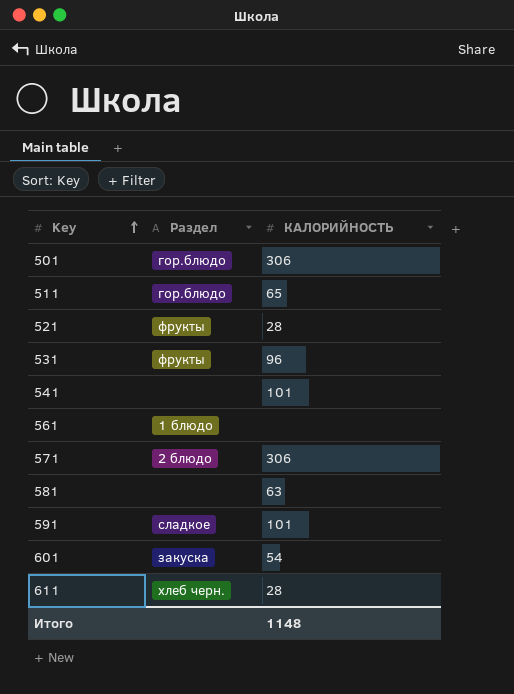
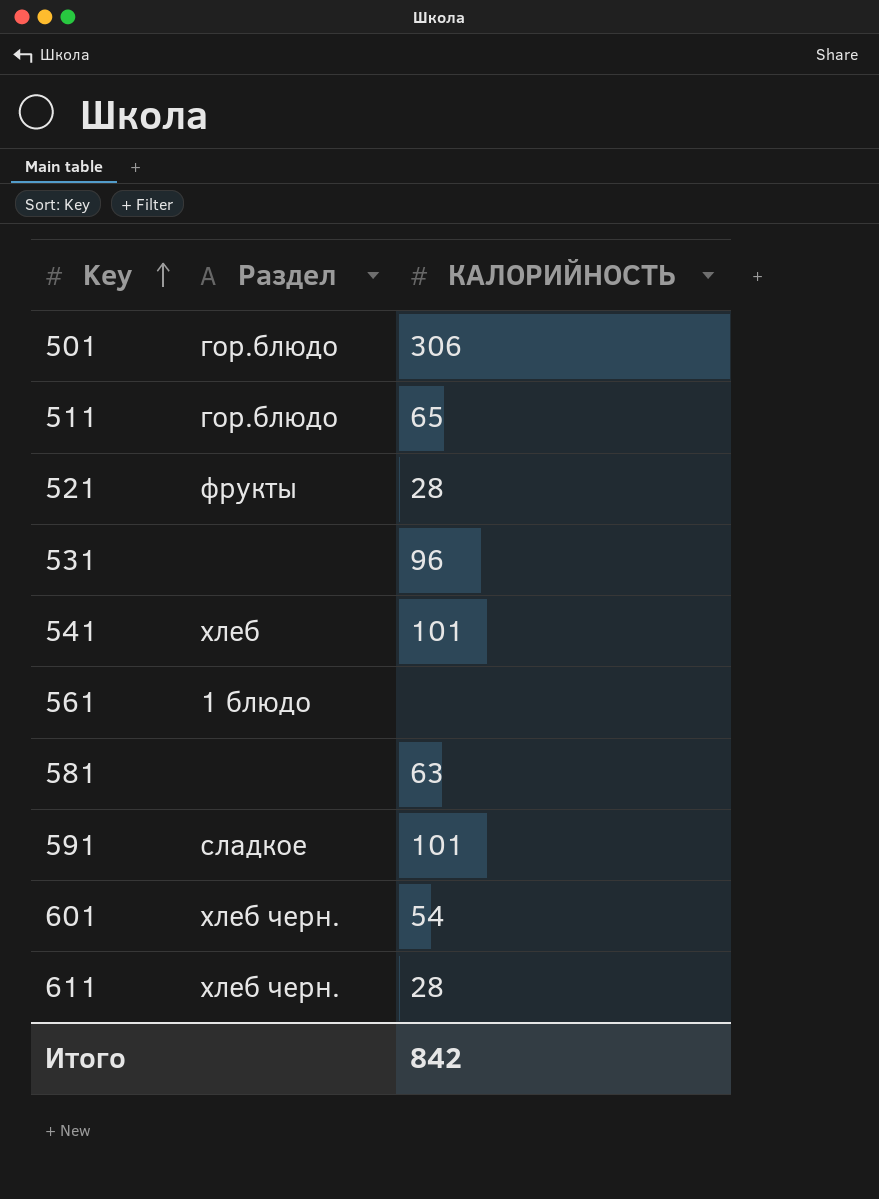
row 571: 2 блюдо | 306 -> none
531 | Раздел: фрукты -> none
541 | Раздел: none -> хлеб
601 | Раздел: закуска -> хлеб черн.
Итого | КАЛОРИЙНОСТЬ: 1148 -> 842

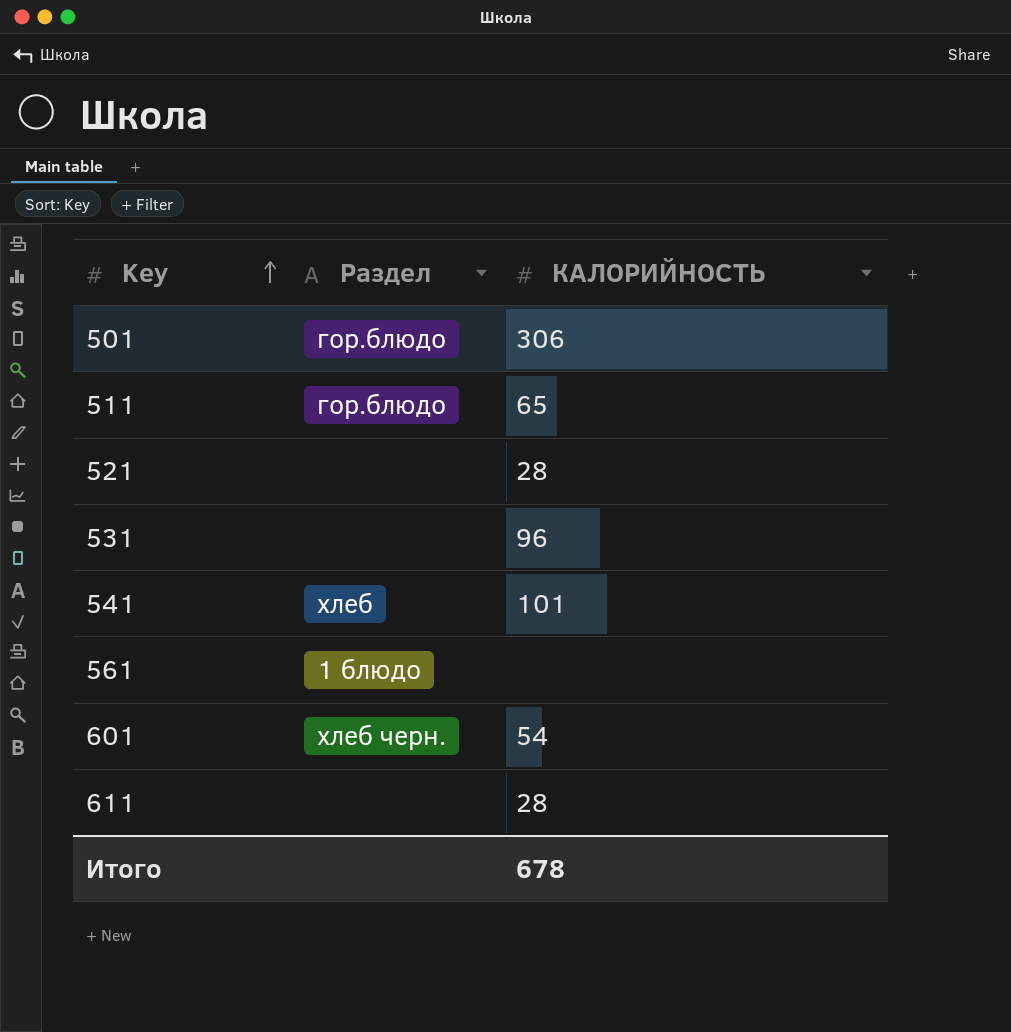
row 581: none | 63 -> none
row 591: сладкое | 101 -> none
521 | Раздел: фрукты -> none
611 | Раздел: хлеб черн. -> none
Итого | КАЛОРИЙНОСТЬ: 842 -> 678

